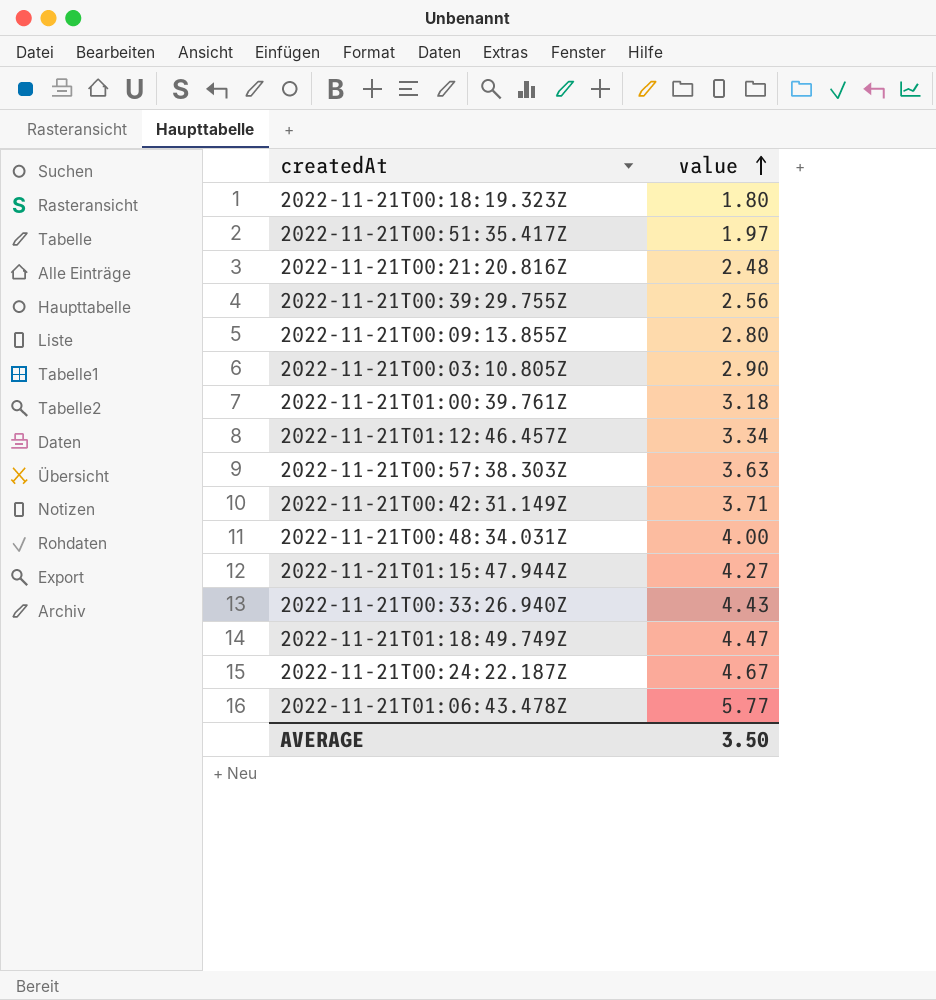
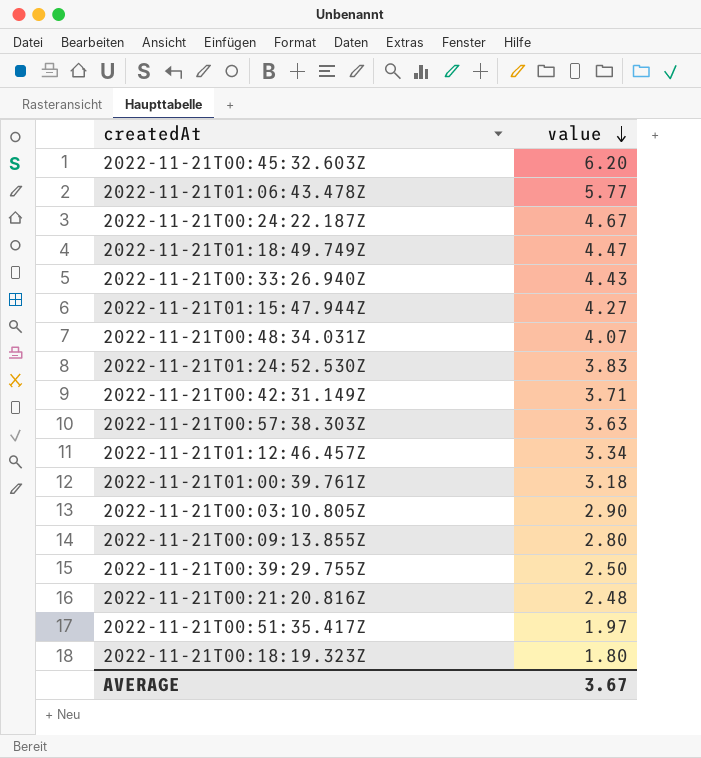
row order: value ascending -> value descending
row 2022-11-21T00:45:32.603Z: none -> 6.20
2022-11-21T00:48:34.031Z | value: 4.00 -> 4.07
row 2022-11-21T01:24:52.530Z: none -> 3.83
2022-11-21T00:39:29.755Z | value: 2.56 -> 2.50
AVERAGE | value: 3.50 -> 3.67

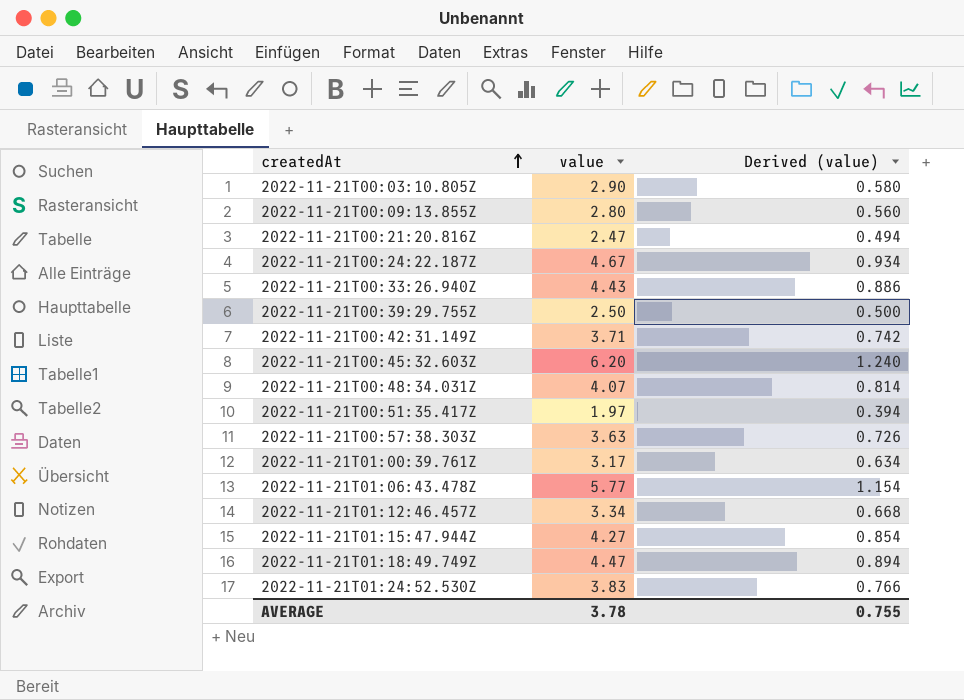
row order: value descending -> createdAt ascending
column Derived (value) | formula: none -> [value] * 0.2
row 2022-11-21T00:18:19.323Z: 1.80 -> none
2022-11-21T00:21:20.816Z | value: 2.48 -> 2.47
2022-11-21T01:00:39.761Z | value: 3.18 -> 3.17
AVERAGE | value: 3.67 -> 3.78

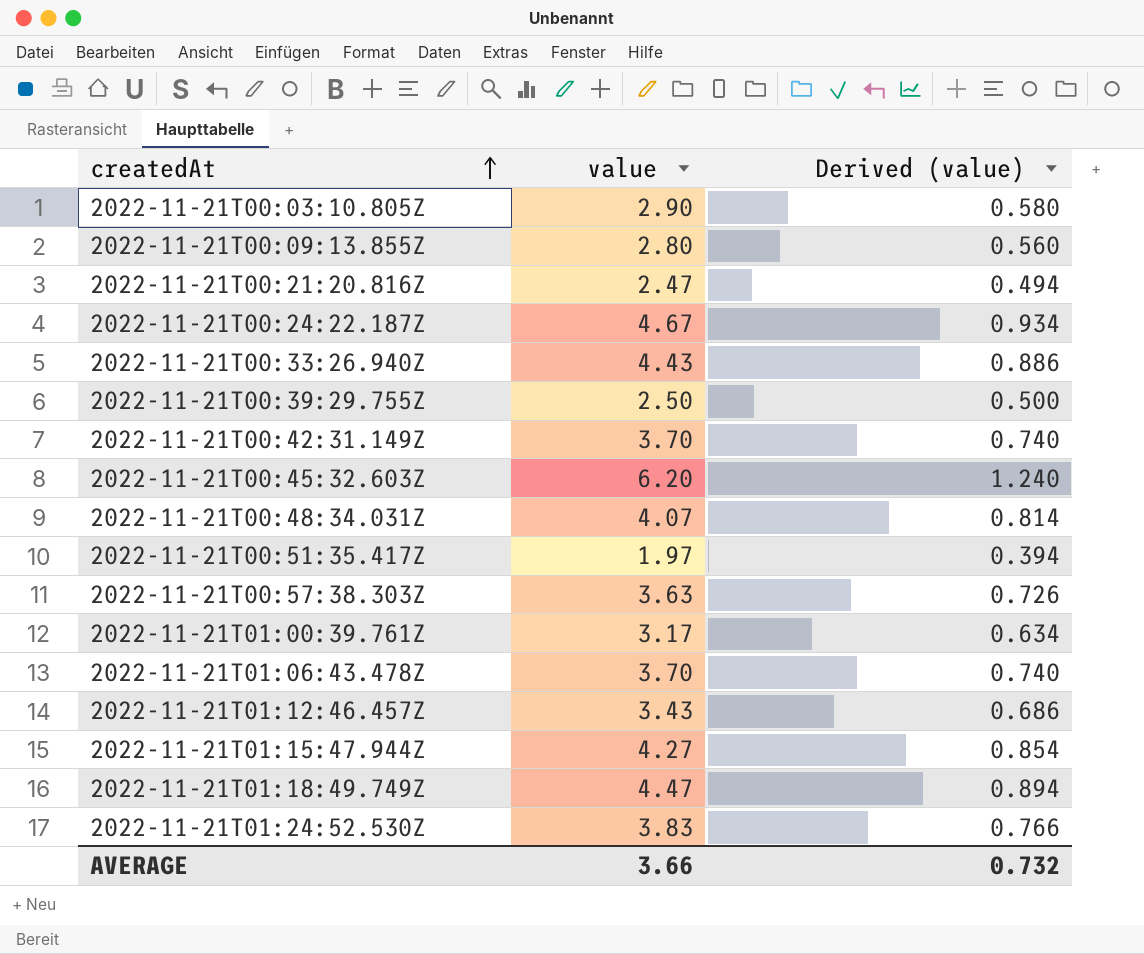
2022-11-21T00:42:31.149Z | value: 3.71 -> 3.70
2022-11-21T00:42:31.149Z | Derived (value): 0.742 -> 0.740
2022-11-21T01:06:43.478Z | value: 5.77 -> 3.70
2022-11-21T01:06:43.478Z | Derived (value): 1.154 -> 0.740
2022-11-21T01:12:46.457Z | value: 3.34 -> 3.43
2022-11-21T01:12:46.457Z | Derived (value): 0.668 -> 0.686
AVERAGE | value: 3.78 -> 3.66
AVERAGE | Derived (value): 0.755 -> 0.732

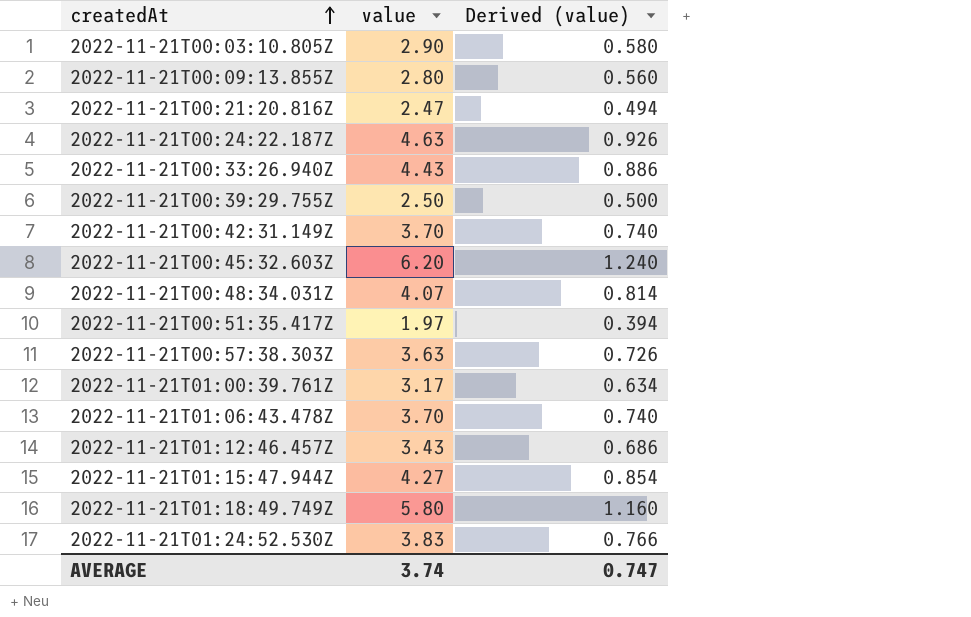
2022-11-21T00:24:22.187Z | value: 4.67 -> 4.63
2022-11-21T00:24:22.187Z | Derived (value): 0.934 -> 0.926
2022-11-21T01:18:49.749Z | value: 4.47 -> 5.80
2022-11-21T01:18:49.749Z | Derived (value): 0.894 -> 1.160
AVERAGE | value: 3.66 -> 3.74
AVERAGE | Derived (value): 0.732 -> 0.747

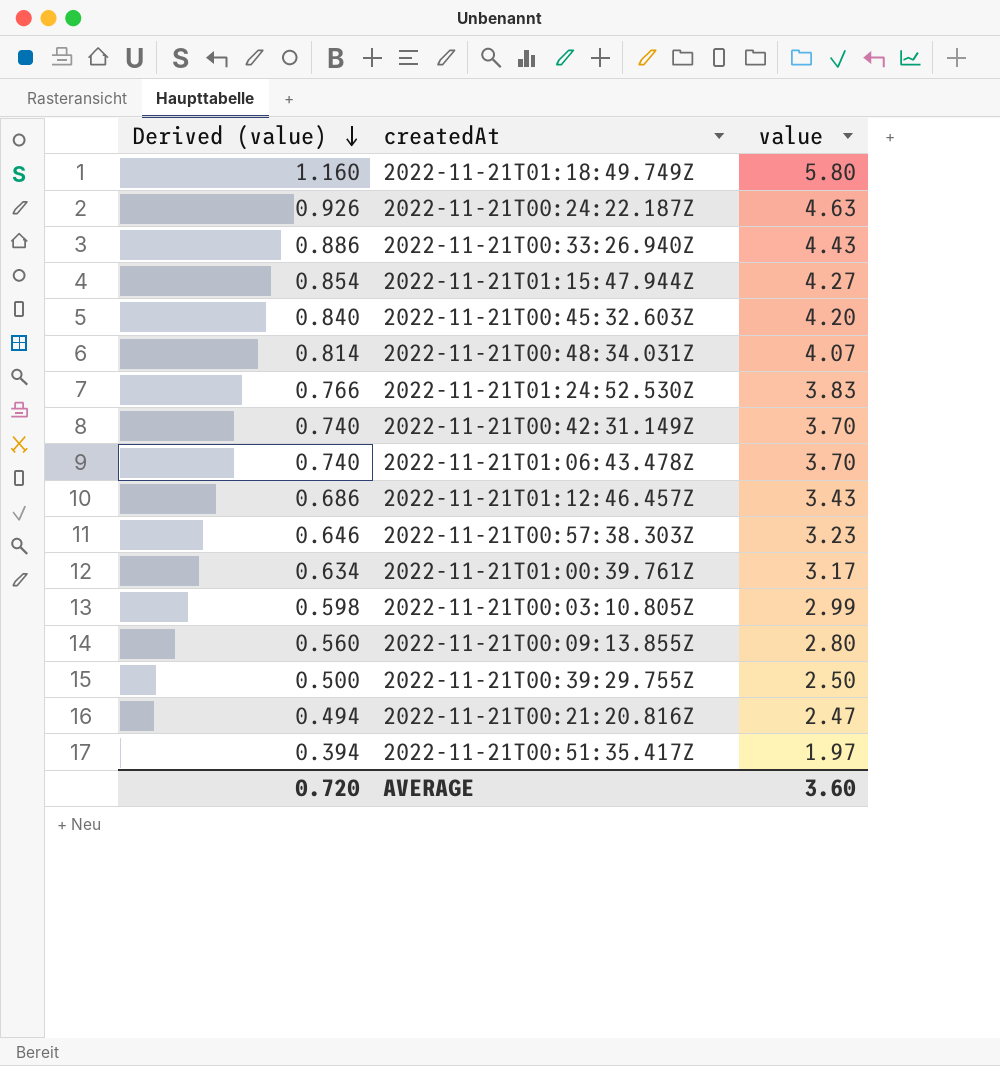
row order: createdAt ascending -> Derived (value) descending
column Derived (value) | position: 3 -> 1
2022-11-21T00:45:32.603Z | Derived (value): 1.240 -> 0.840
2022-11-21T00:45:32.603Z | value: 6.20 -> 4.20
2022-11-21T00:57:38.303Z | Derived (value): 0.726 -> 0.646
2022-11-21T00:57:38.303Z | value: 3.63 -> 3.23
2022-11-21T00:03:10.805Z | Derived (value): 0.580 -> 0.598
2022-11-21T00:03:10.805Z | value: 2.90 -> 2.99
AVERAGE | Derived (value): 0.747 -> 0.720
AVERAGE | value: 3.74 -> 3.60

